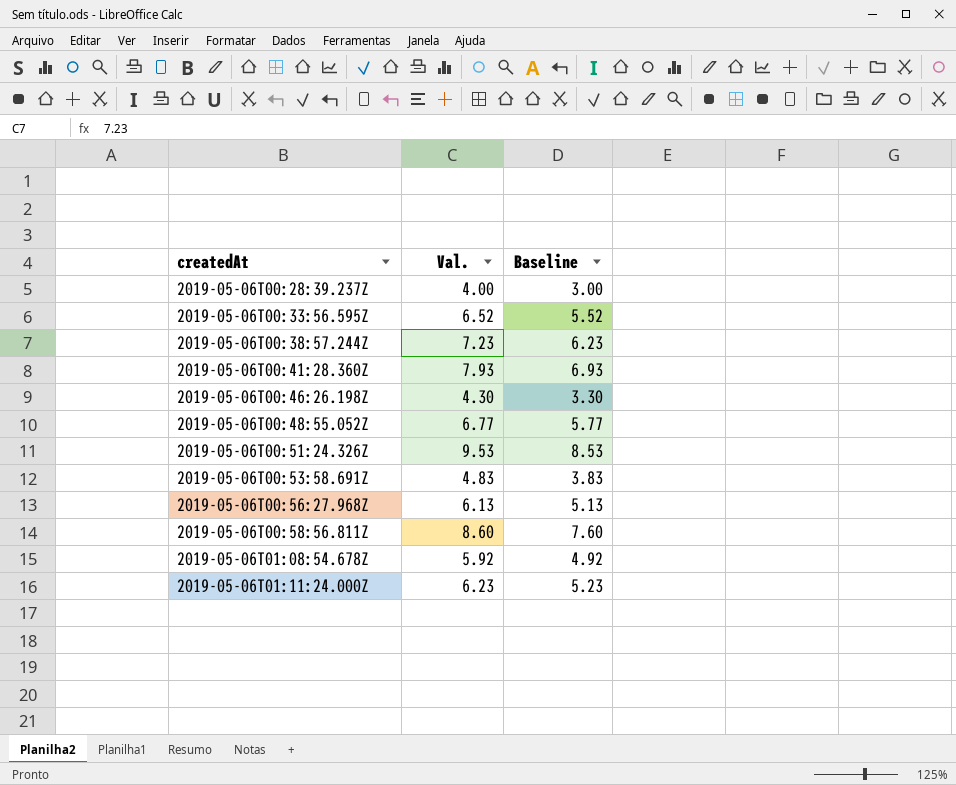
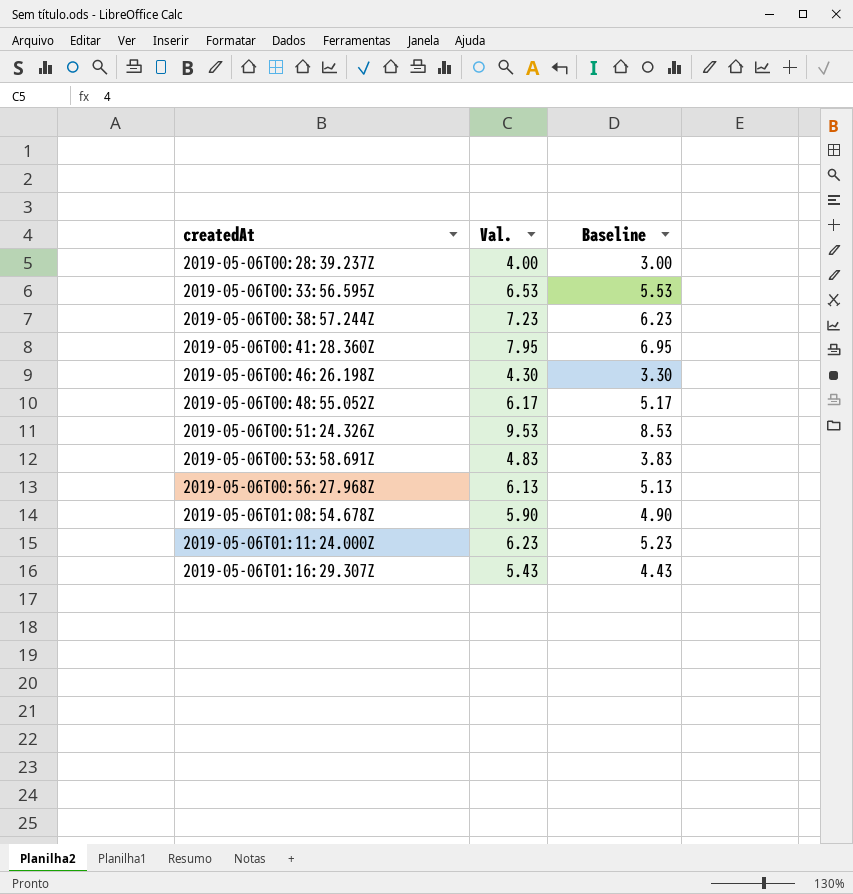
row 2019-05-06T00:58:56.811Z: 8.60 | 7.60 -> none
2019-05-06T00:33:56.595Z | Val.: 6.52 -> 6.53
2019-05-06T00:33:56.595Z | Baseline: 5.52 -> 5.53
2019-05-06T00:41:28.360Z | Val.: 7.93 -> 7.95
2019-05-06T00:41:28.360Z | Baseline: 6.93 -> 6.95
2019-05-06T00:48:55.052Z | Val.: 6.77 -> 6.17
2019-05-06T00:48:55.052Z | Baseline: 5.77 -> 5.17
2019-05-06T01:08:54.678Z | Val.: 5.92 -> 5.90
2019-05-06T01:08:54.678Z | Baseline: 4.92 -> 4.90
row 2019-05-06T01:16:29.307Z: none -> 5.43 | 4.43

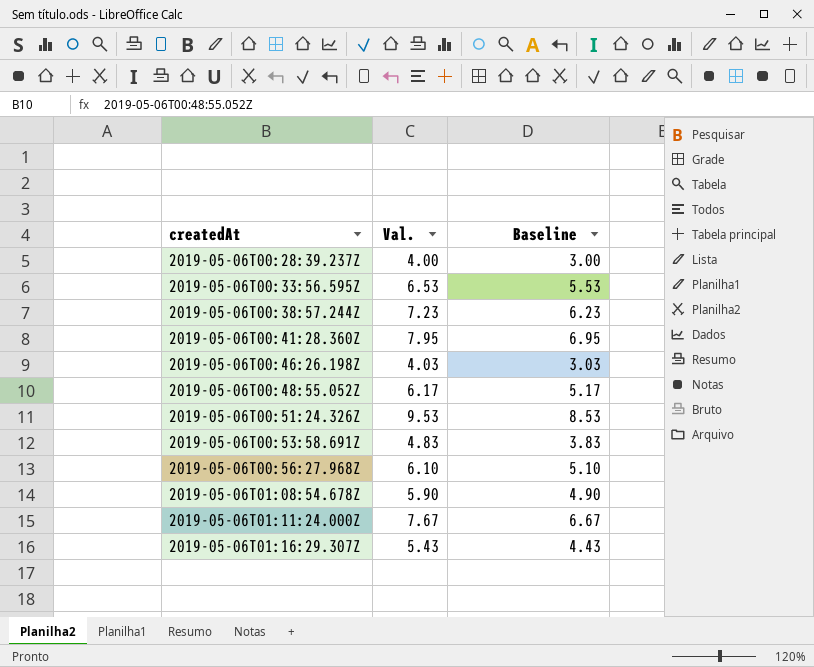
2019-05-06T00:46:26.198Z | Val.: 4.30 -> 4.03
2019-05-06T00:46:26.198Z | Baseline: 3.30 -> 3.03
2019-05-06T00:56:27.968Z | Val.: 6.13 -> 6.10
2019-05-06T00:56:27.968Z | Baseline: 5.13 -> 5.10
2019-05-06T01:11:24.000Z | Val.: 6.23 -> 7.67
2019-05-06T01:11:24.000Z | Baseline: 5.23 -> 6.67

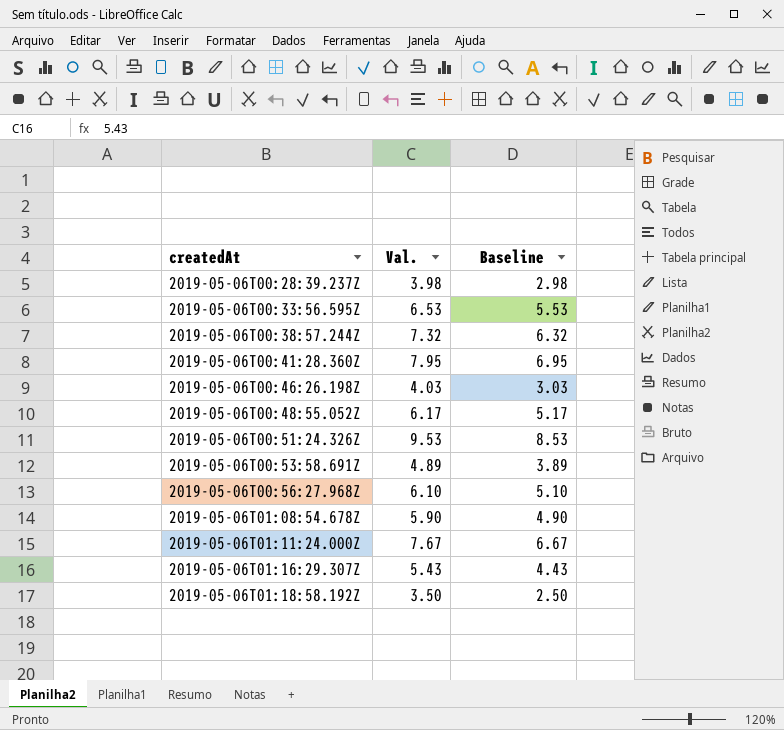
2019-05-06T00:28:39.237Z | Val.: 4.00 -> 3.98
2019-05-06T00:28:39.237Z | Baseline: 3.00 -> 2.98
2019-05-06T00:38:57.244Z | Val.: 7.23 -> 7.32
2019-05-06T00:38:57.244Z | Baseline: 6.23 -> 6.32
2019-05-06T00:53:58.691Z | Val.: 4.83 -> 4.89
2019-05-06T00:53:58.691Z | Baseline: 3.83 -> 3.89
row 2019-05-06T01:18:58.192Z: none -> 3.50 | 2.50

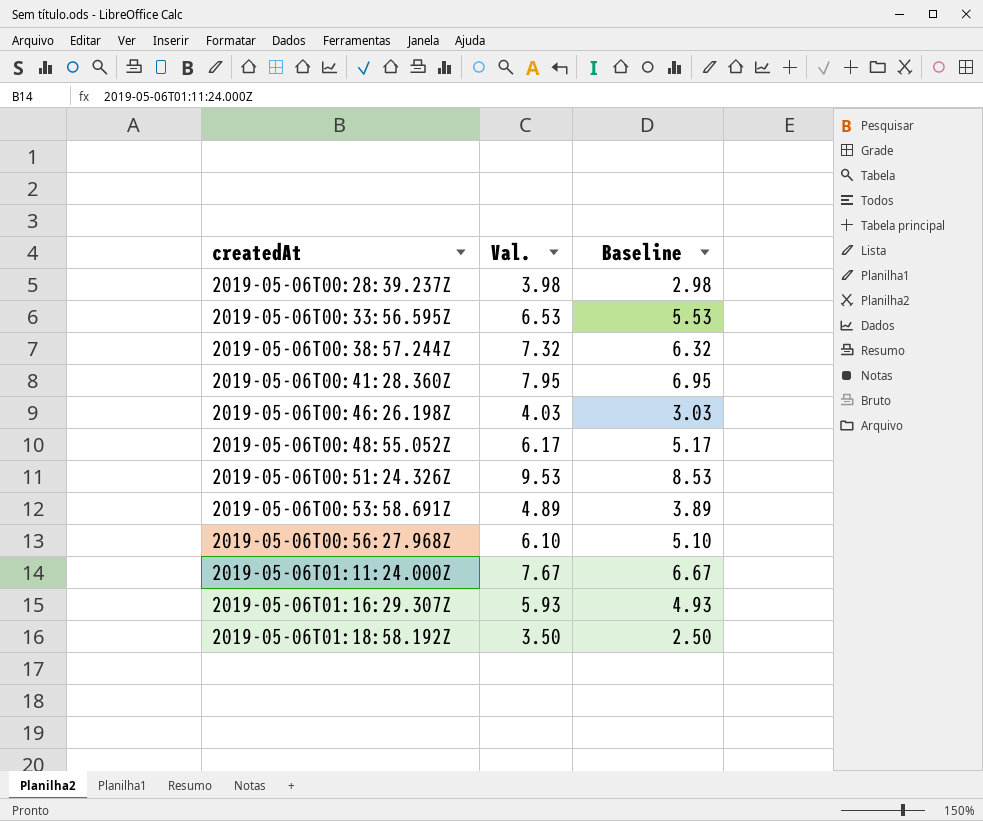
row 2019-05-06T01:08:54.678Z: 5.90 | 4.90 -> none
2019-05-06T01:16:29.307Z | Val.: 5.43 -> 5.93
2019-05-06T01:16:29.307Z | Baseline: 4.43 -> 4.93

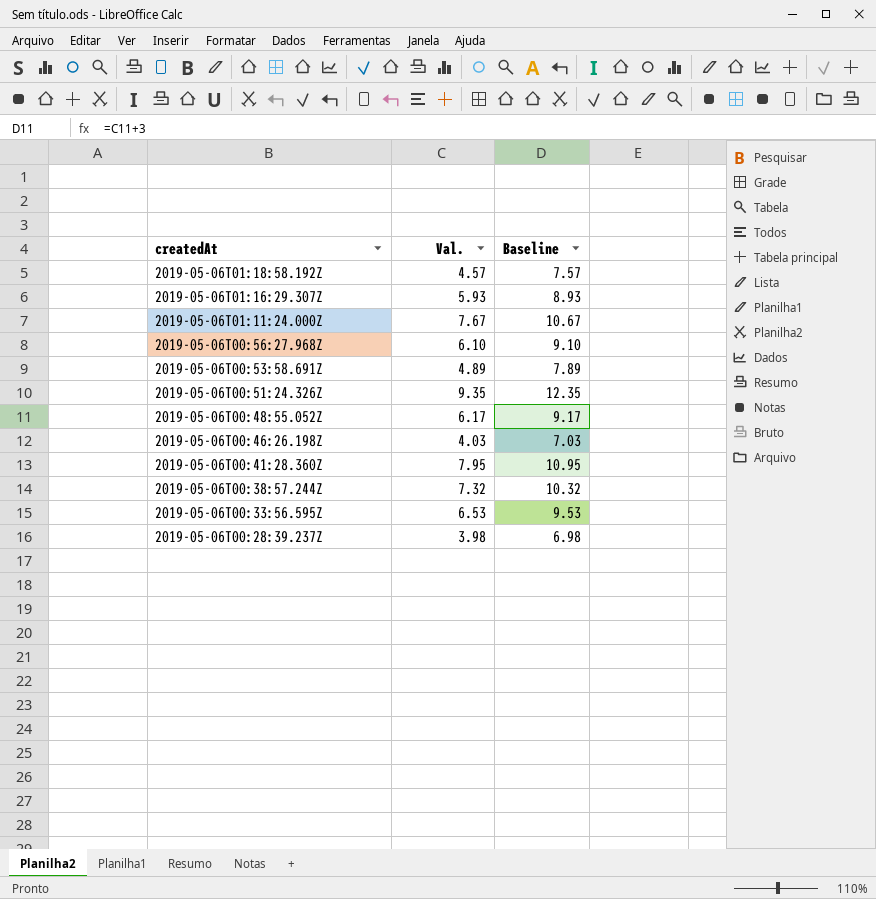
row order: createdAt ascending -> createdAt descending
column Baseline | formula: [Val.] - 1 -> [Val.] + 3
2019-05-06T01:18:58.192Z | Val.: 3.50 -> 4.57
2019-05-06T00:51:24.326Z | Val.: 9.53 -> 9.35

